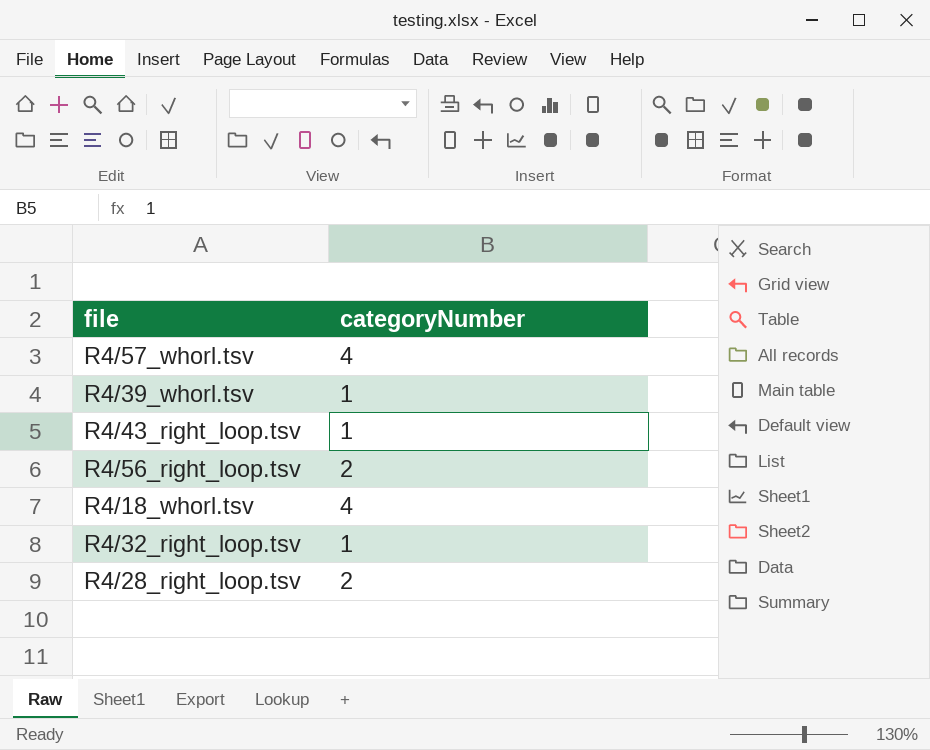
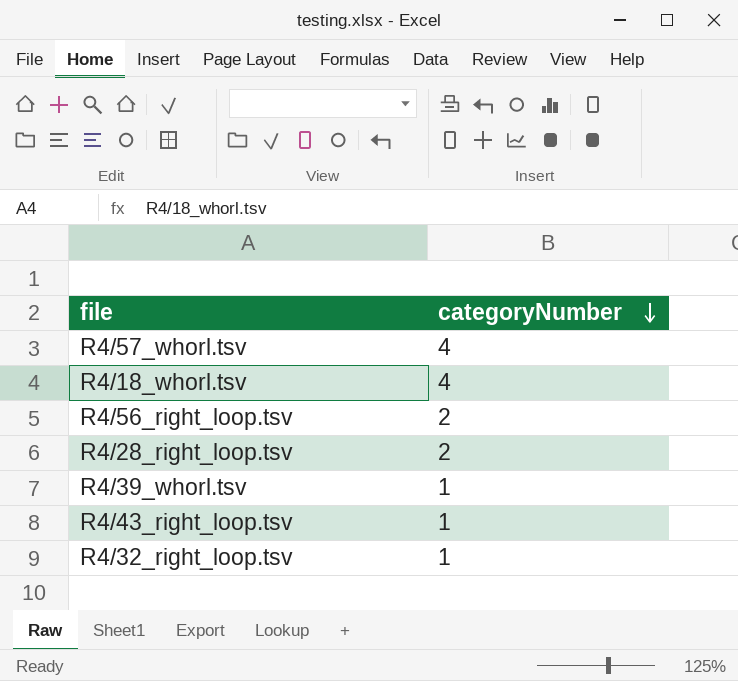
row order: none -> categoryNumber descending

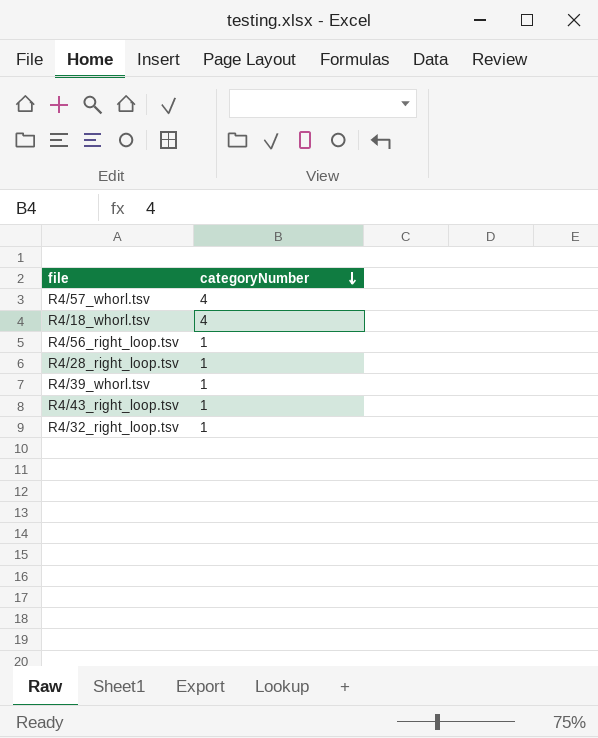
R4/56_right_loop.tsv | categoryNumber: 2 -> 1
R4/28_right_loop.tsv | categoryNumber: 2 -> 1

